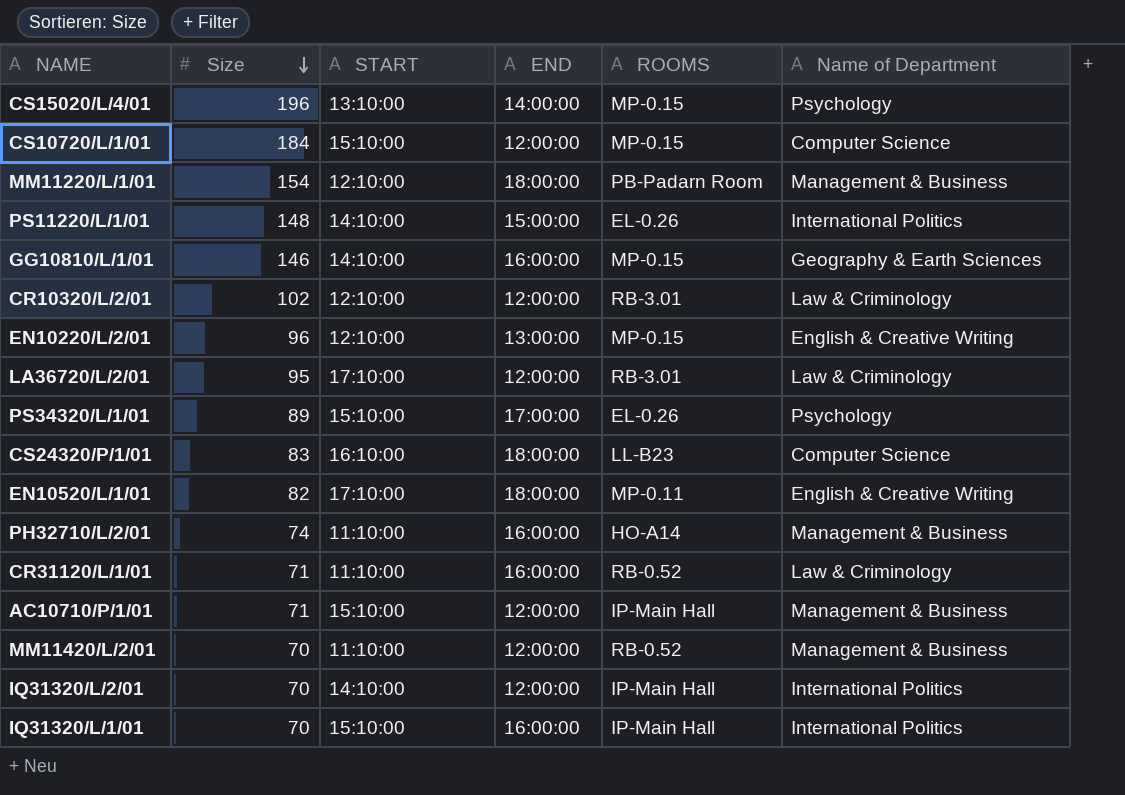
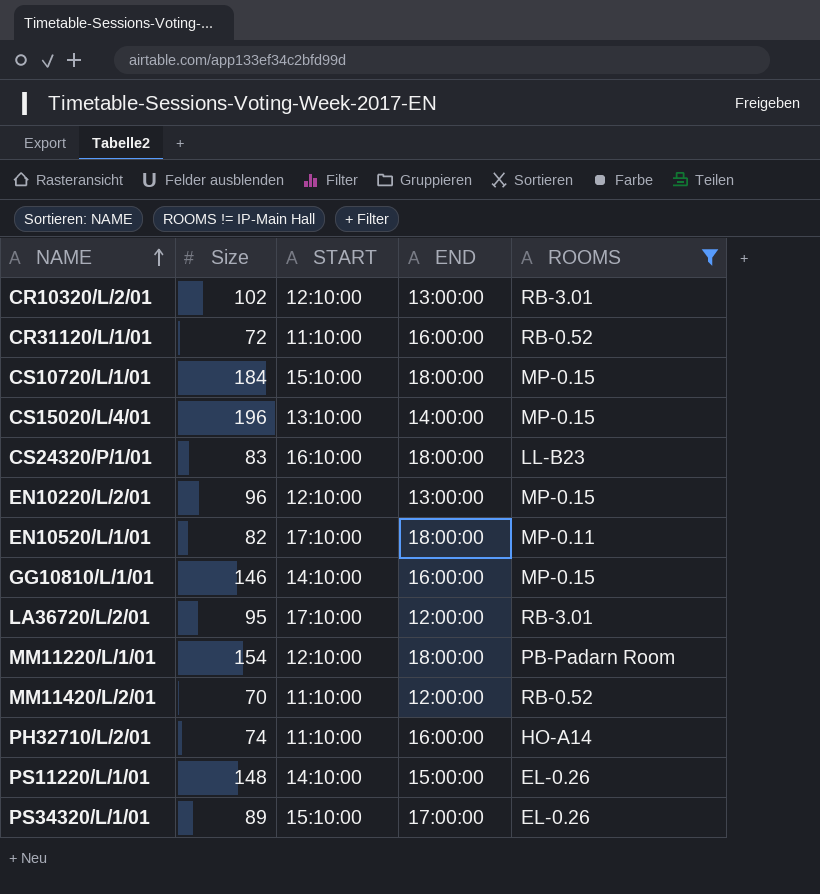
filter: none -> ROOMS != IP-Main Hall
row order: Size descending -> NAME ascending
column Name of Department | position: 6 -> none
CR10320/L/2/01 | END: 12:00:00 -> 13:00:00
CR31120/L/1/01 | Size: 71 -> 72
CS10720/L/1/01 | END: 12:00:00 -> 18:00:00

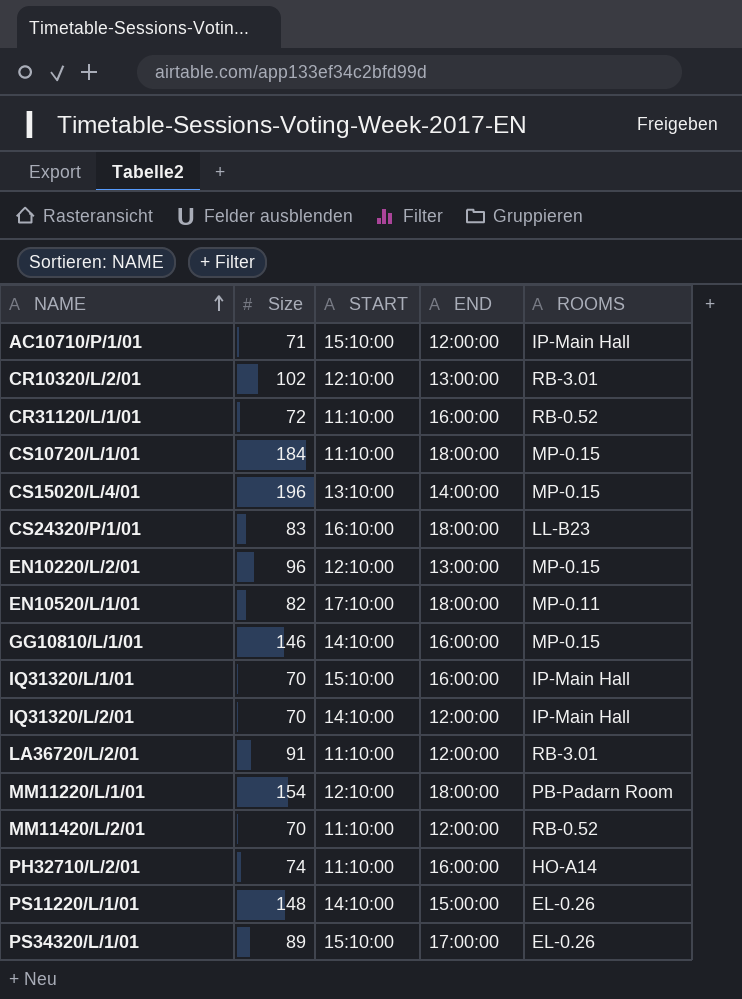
filter: ROOMS != IP-Main Hall -> none
CS10720/L/1/01 | START: 15:10:00 -> 11:10:00
LA36720/L/2/01 | Size: 95 -> 91
LA36720/L/2/01 | START: 17:10:00 -> 11:10:00

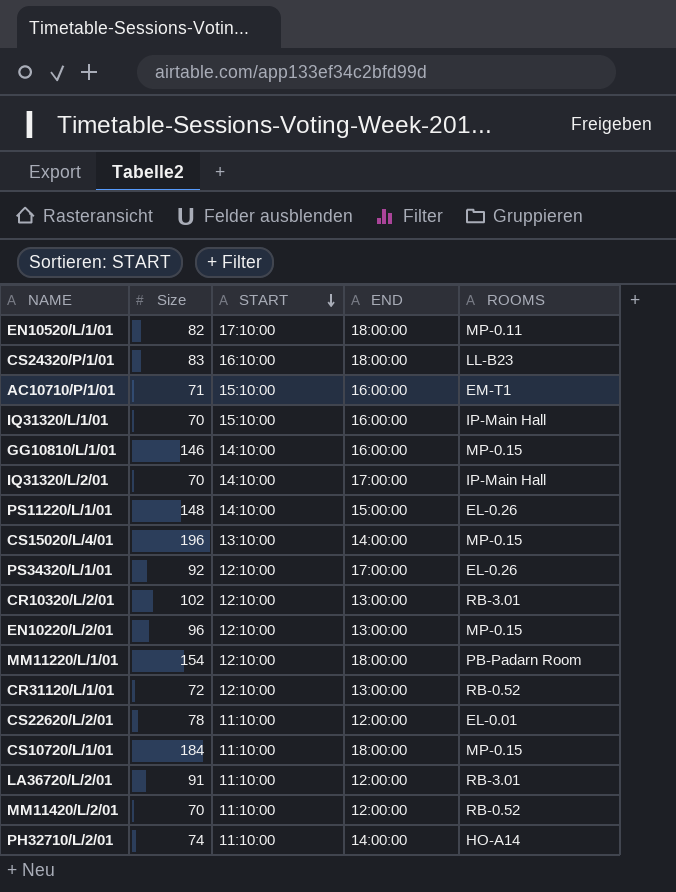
row order: NAME ascending -> START descending
AC10710/P/1/01 | END: 12:00:00 -> 16:00:00
AC10710/P/1/01 | ROOMS: IP-Main Hall -> EM-T1
IQ31320/L/2/01 | END: 12:00:00 -> 17:00:00
PS34320/L/1/01 | Size: 89 -> 92
PS34320/L/1/01 | START: 15:10:00 -> 12:10:00
CR31120/L/1/01 | START: 11:10:00 -> 12:10:00
CR31120/L/1/01 | END: 16:00:00 -> 13:00:00
row CS22620/L/2/01: none -> 78 | 11:10:00 | 12:00:00 | EL-0.01
PH32710/L/2/01 | END: 16:00:00 -> 14:00:00

